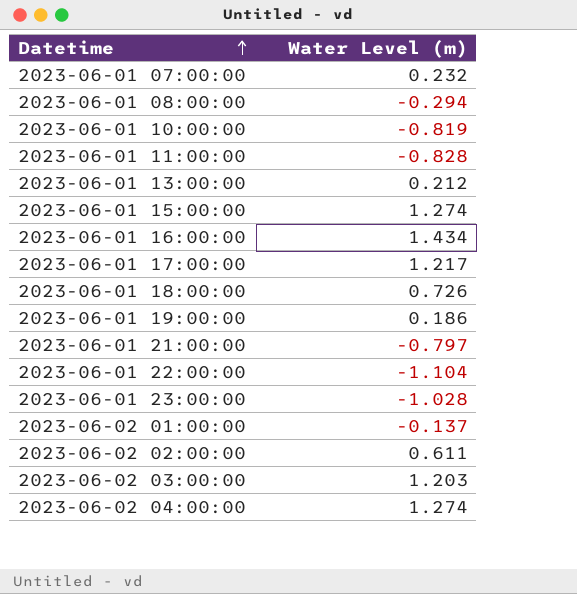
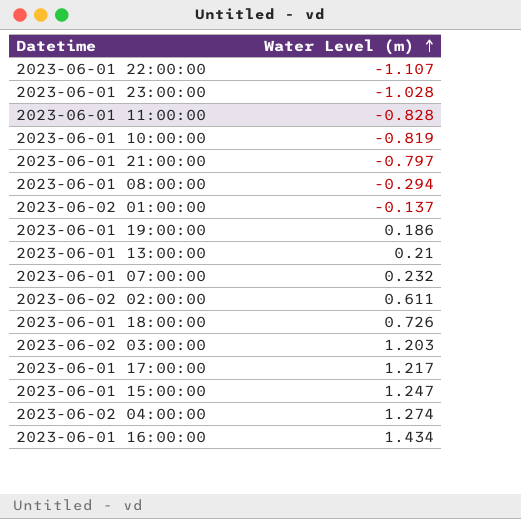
row order: Datetime ascending -> Water Level (m) ascending
2023-06-01 22:00:00 | Water Level (m): -1.104 -> -1.107
2023-06-01 13:00:00 | Water Level (m): 0.212 -> 0.21
2023-06-01 15:00:00 | Water Level (m): 1.274 -> 1.247

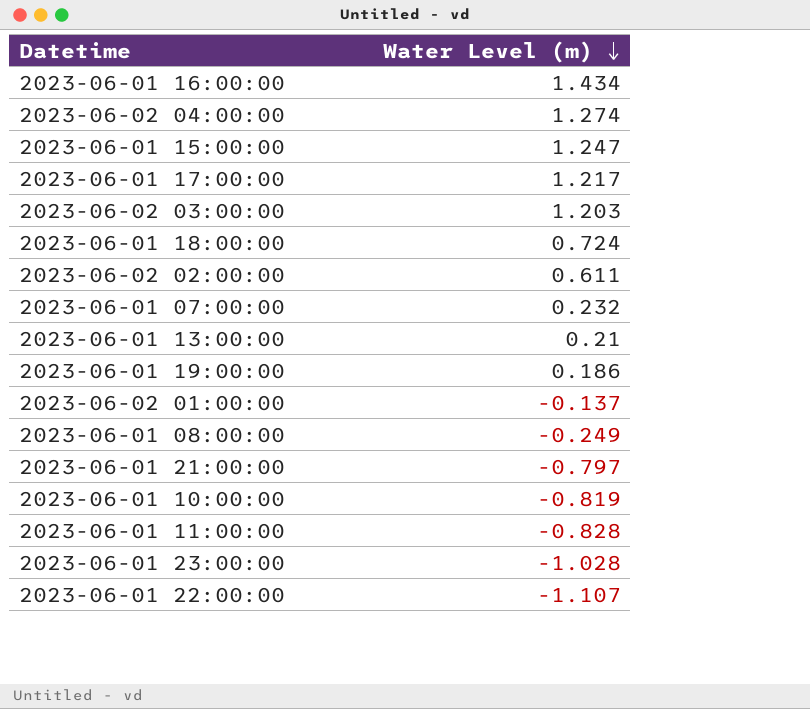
row order: Water Level (m) ascending -> Water Level (m) descending
2023-06-01 18:00:00 | Water Level (m): 0.726 -> 0.724
2023-06-01 08:00:00 | Water Level (m): -0.294 -> -0.249

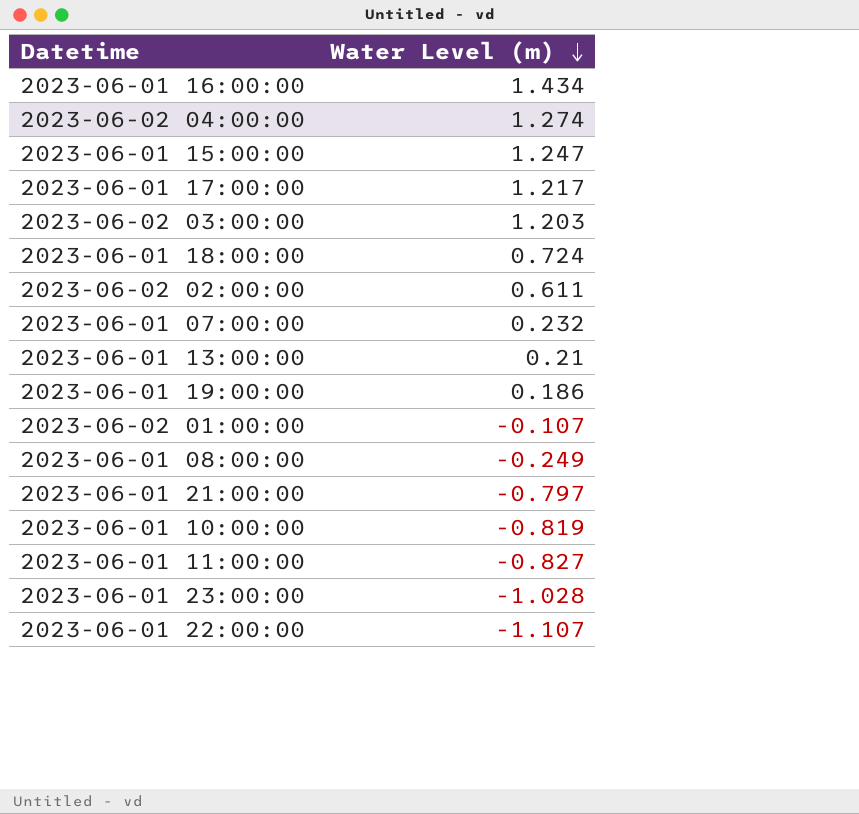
2023-06-02 01:00:00 | Water Level (m): -0.137 -> -0.107
2023-06-01 11:00:00 | Water Level (m): -0.828 -> -0.827

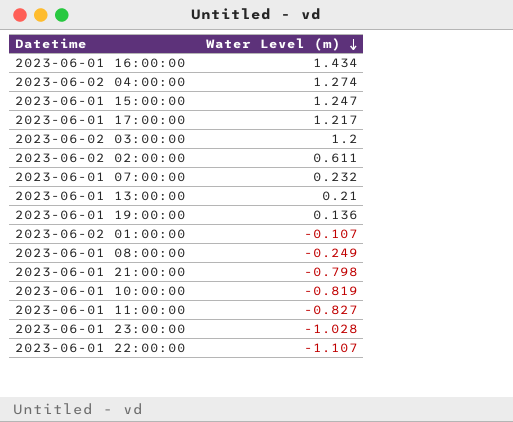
row 2023-06-01 18:00:00: 0.724 -> none
2023-06-02 03:00:00 | Water Level (m): 1.203 -> 1.2
2023-06-01 19:00:00 | Water Level (m): 0.186 -> 0.136
2023-06-01 21:00:00 | Water Level (m): -0.797 -> -0.798

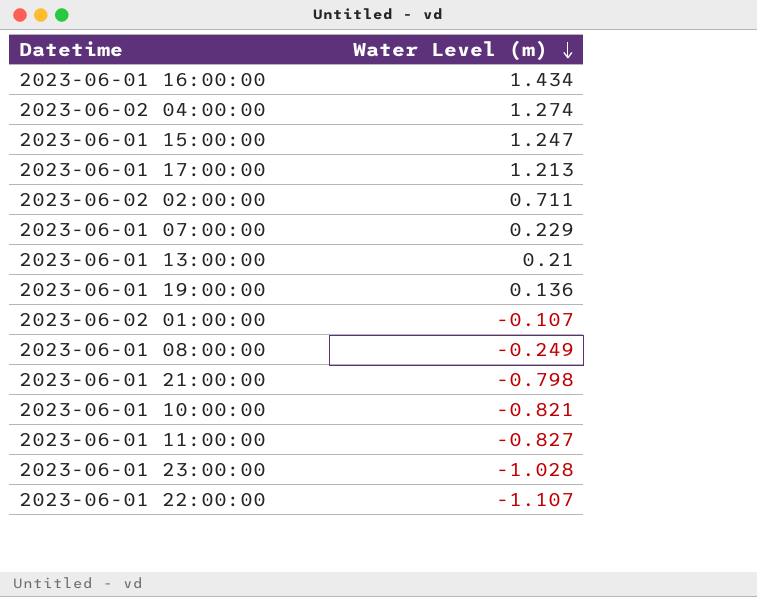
row 2023-06-02 03:00:00: 1.2 -> none
2023-06-01 17:00:00 | Water Level (m): 1.217 -> 1.213
2023-06-02 02:00:00 | Water Level (m): 0.611 -> 0.711
2023-06-01 07:00:00 | Water Level (m): 0.232 -> 0.229
2023-06-01 10:00:00 | Water Level (m): -0.819 -> -0.821

